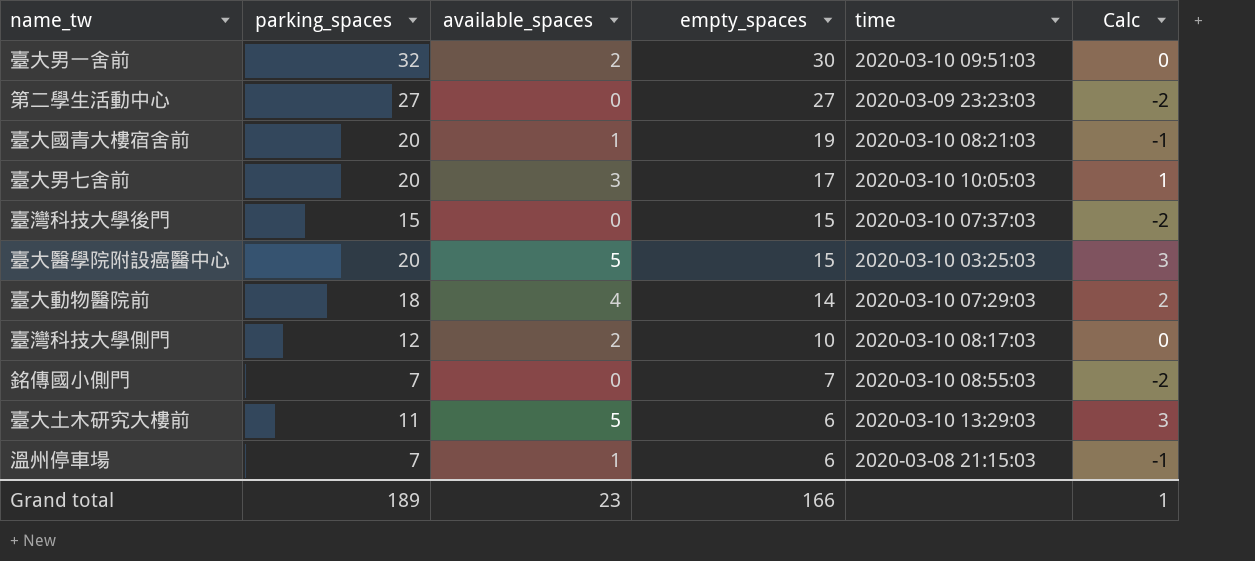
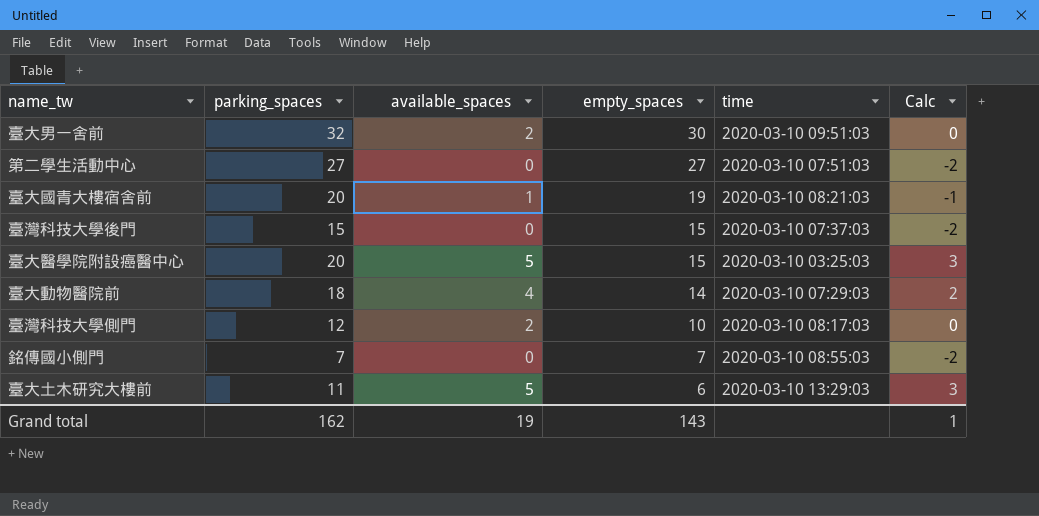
row 臺大男七舍前: 20 | 3 | 17 | 2020-03-10 10:05:03 | 1 -> none
row 溫州停車場: 7 | 1 | 6 | 2020-03-08 21:15:03 | -1 -> none
第二學生活動中心 | time: 2020-03-09 23:23:03 -> 2020-03-10 07:51:03
Grand total | parking_spaces: 189 -> 162
Grand total | available_spaces: 23 -> 19
Grand total | empty_spaces: 166 -> 143

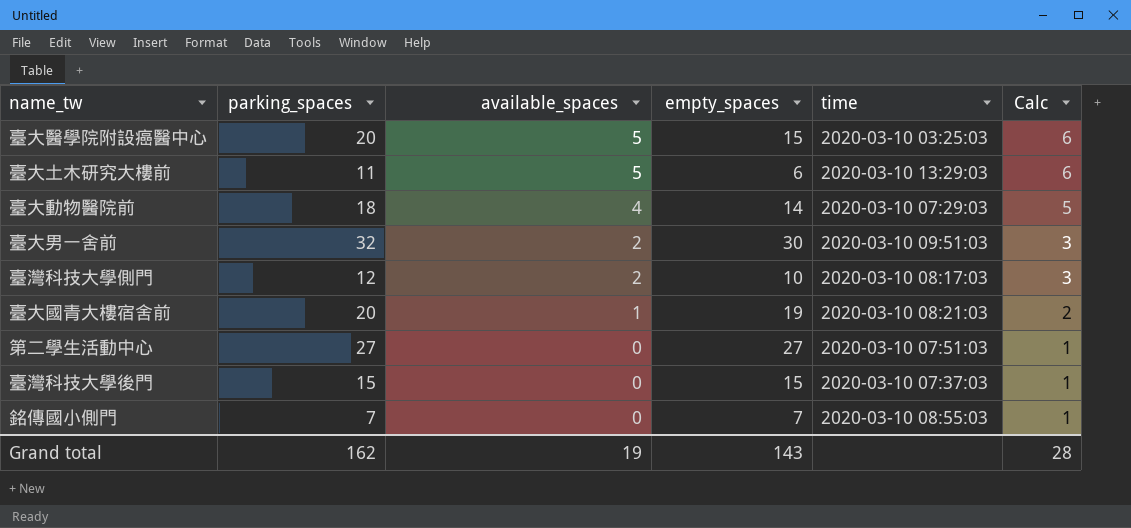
row order: empty_spaces descending -> available_spaces descending
column Calc | formula: [available_spaces] - 2 -> [available_spaces] + 1
Grand total | Calc: 1 -> 28

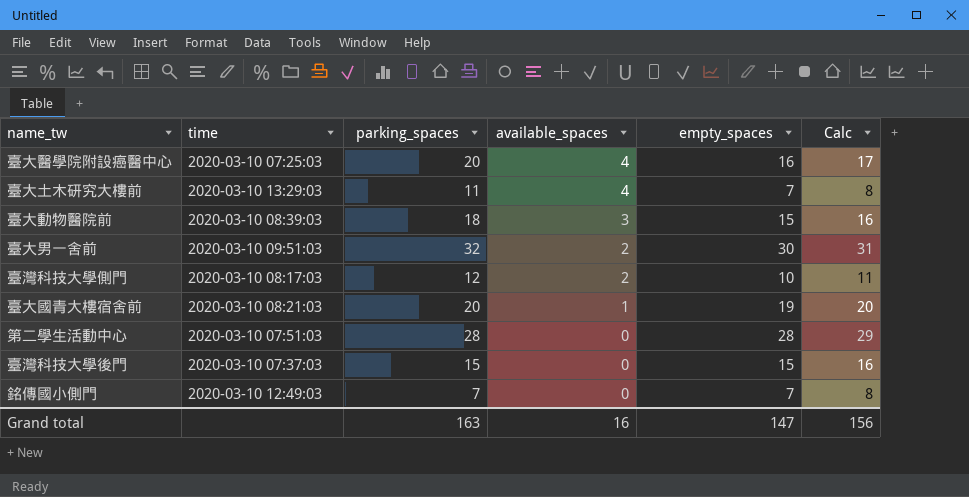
column time | position: 5 -> 2
column Calc | formula: [available_spaces] + 1 -> [empty_spaces] + 1
臺大醫學院附設癌醫中心 | time: 2020-03-10 03:25:03 -> 2020-03-10 07:25:03
臺大醫學院附設癌醫中心 | available_spaces: 5 -> 4
臺大醫學院附設癌醫中心 | empty_spaces: 15 -> 16
臺大土木研究大樓前 | available_spaces: 5 -> 4
臺大土木研究大樓前 | empty_spaces: 6 -> 7
臺大動物醫院前 | time: 2020-03-10 07:29:03 -> 2020-03-10 08:39:03
臺大動物醫院前 | available_spaces: 4 -> 3
臺大動物醫院前 | empty_spaces: 14 -> 15
第二學生活動中心 | parking_spaces: 27 -> 28
第二學生活動中心 | empty_spaces: 27 -> 28
銘傳國小側門 | time: 2020-03-10 08:55:03 -> 2020-03-10 12:49:03
Grand total | parking_spaces: 162 -> 163
Grand total | available_spaces: 19 -> 16
Grand total | empty_spaces: 143 -> 147
Grand total | Calc: 28 -> 156

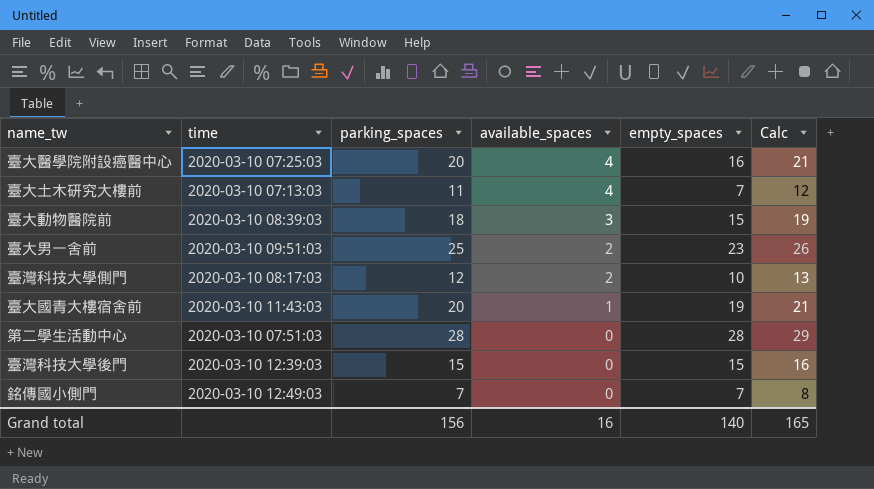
column Calc | formula: [empty_spaces] + 1 -> [parking_spaces] + 1
臺大土木研究大樓前 | time: 2020-03-10 13:29:03 -> 2020-03-10 07:13:03
臺大男一舍前 | parking_spaces: 32 -> 25
臺大男一舍前 | empty_spaces: 30 -> 23
臺大國青大樓宿舍前 | time: 2020-03-10 08:21:03 -> 2020-03-10 11:43:03
臺灣科技大學後門 | time: 2020-03-10 07:37:03 -> 2020-03-10 12:39:03
Grand total | parking_spaces: 163 -> 156
Grand total | empty_spaces: 147 -> 140
Grand total | Calc: 156 -> 165

